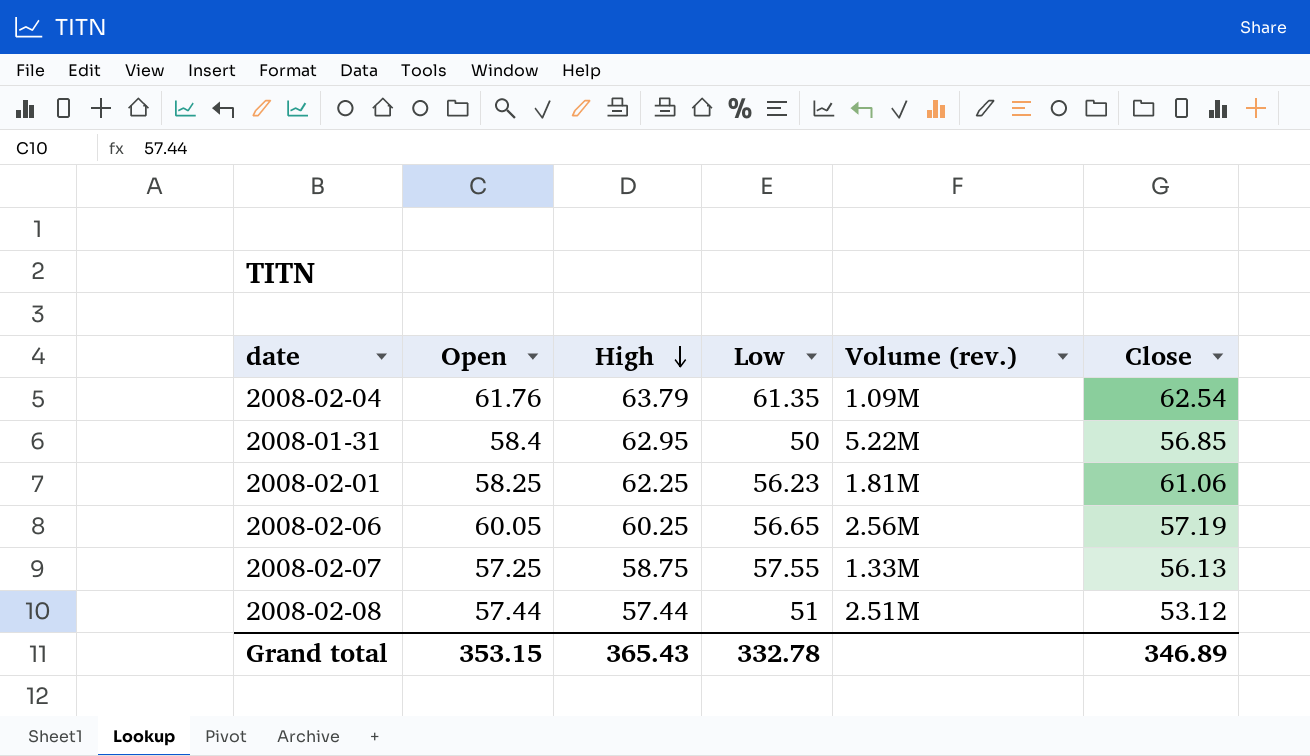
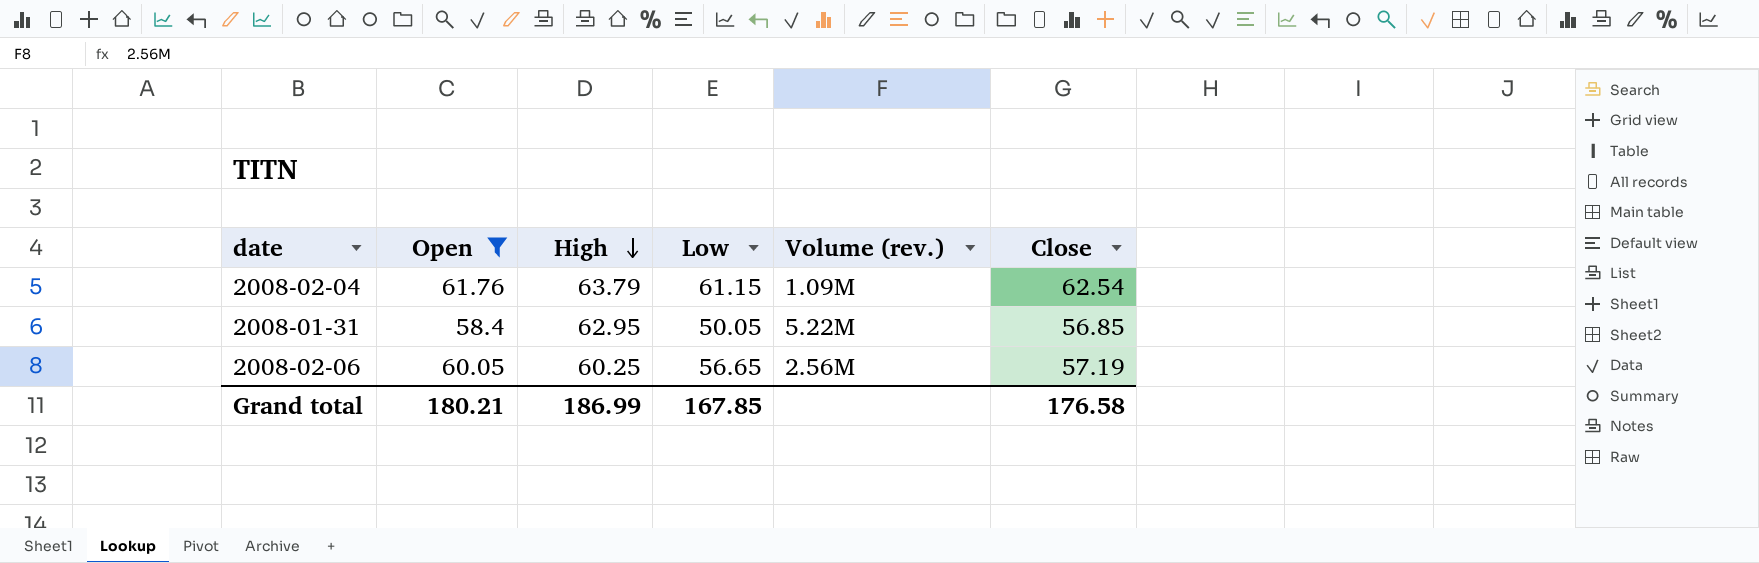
filter: none -> Open >= 58.4
2008-02-04 | Low: 61.35 -> 61.15
2008-01-31 | Low: 50 -> 50.05
Grand total | Open: 353.15 -> 180.21
Grand total | High: 365.43 -> 186.99
Grand total | Low: 332.78 -> 167.85
Grand total | Close: 346.89 -> 176.58

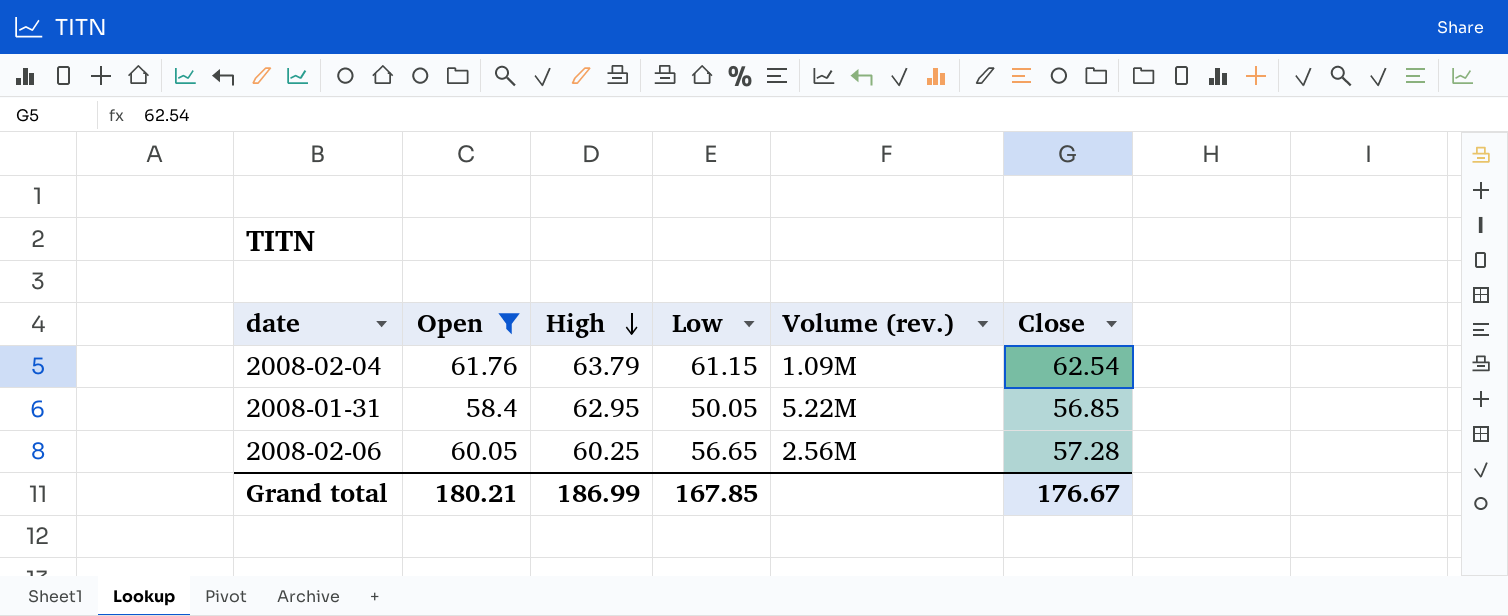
2008-02-06 | Close: 57.19 -> 57.28
Grand total | Close: 176.58 -> 176.67

